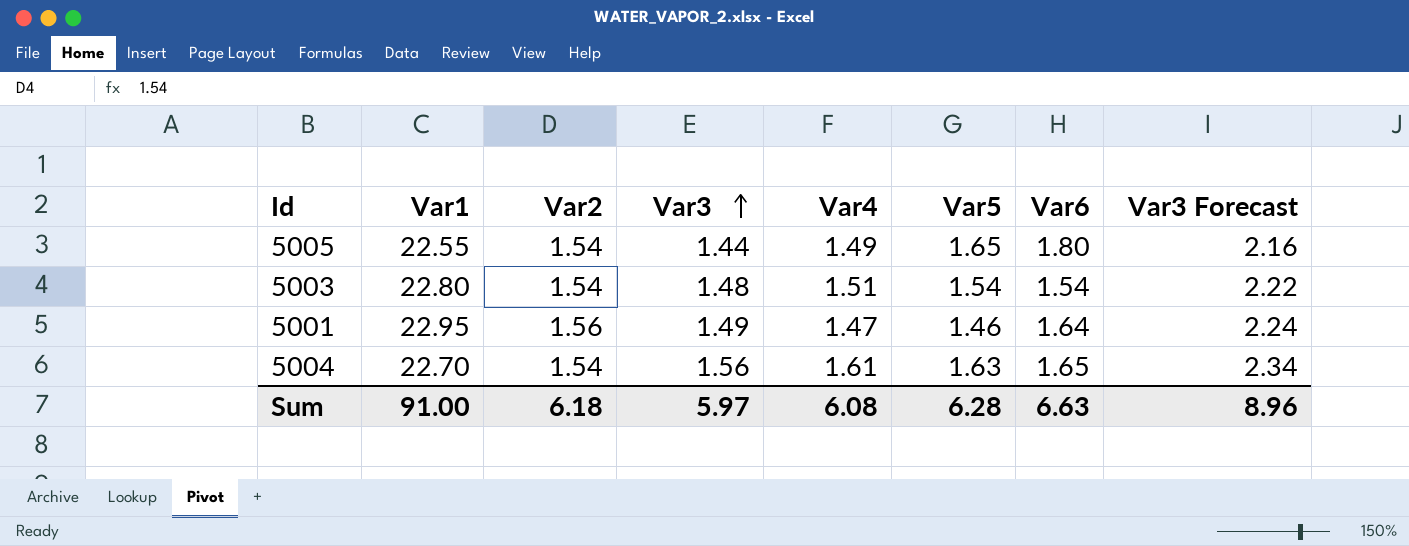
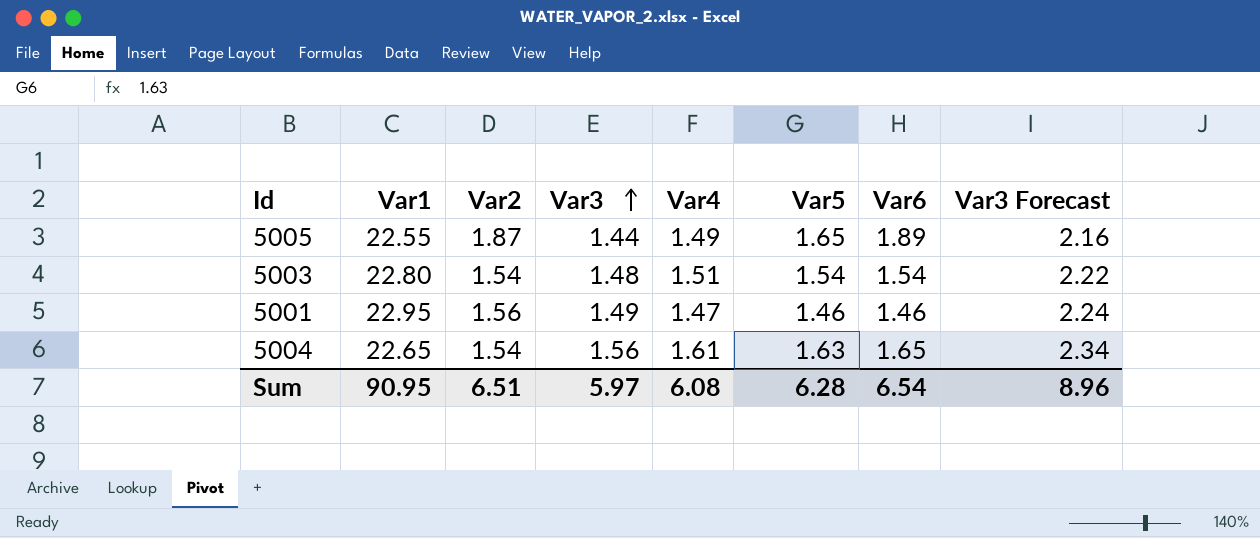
5005 | Var2: 1.54 -> 1.87
5005 | Var6: 1.80 -> 1.89
5001 | Var6: 1.64 -> 1.46
5004 | Var1: 22.70 -> 22.65
Sum | Var1: 91.00 -> 90.95
Sum | Var2: 6.18 -> 6.51
Sum | Var6: 6.63 -> 6.54

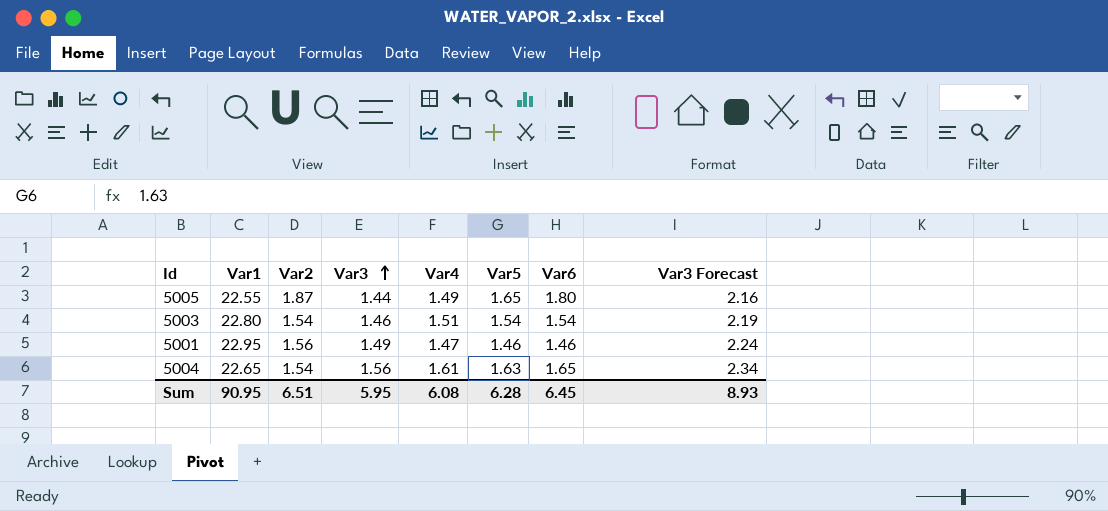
5005 | Var6: 1.89 -> 1.80
5003 | Var3: 1.48 -> 1.46
5003 | Var3 Forecast: 2.22 -> 2.19
Sum | Var3: 5.97 -> 5.95
Sum | Var6: 6.54 -> 6.45
Sum | Var3 Forecast: 8.96 -> 8.93

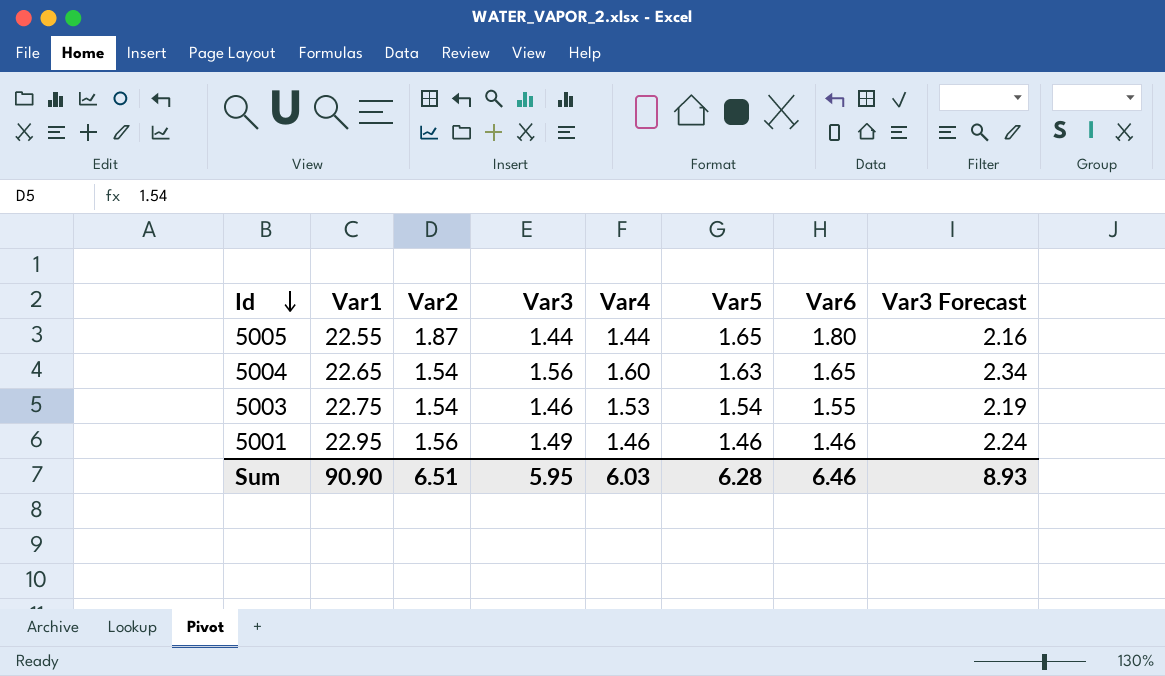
row order: Var3 ascending -> Id descending
5005 | Var4: 1.49 -> 1.44
5004 | Var4: 1.61 -> 1.60
5003 | Var1: 22.80 -> 22.75
5003 | Var4: 1.51 -> 1.53
5003 | Var6: 1.54 -> 1.55
5001 | Var4: 1.47 -> 1.46
Sum | Var1: 90.95 -> 90.90
Sum | Var4: 6.08 -> 6.03
Sum | Var6: 6.45 -> 6.46

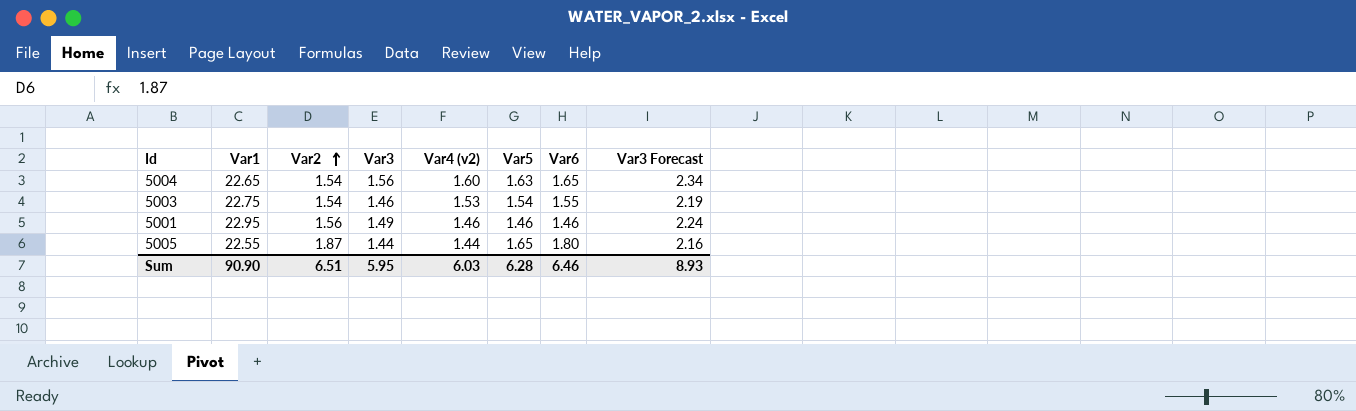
row order: Id descending -> Var2 ascending
column name: Var4 -> Var4 (v2)

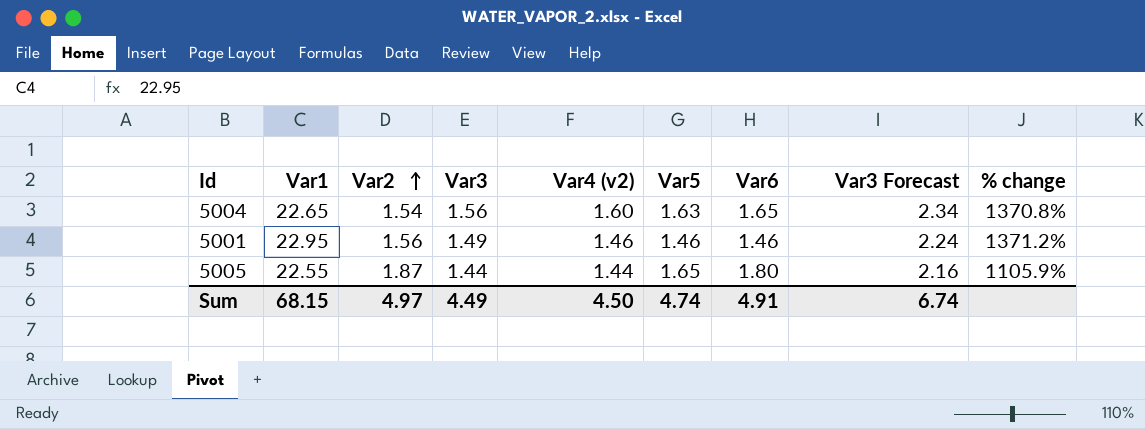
column % change | formula: none -> ([Var1] - [Var2]) / [Var2]
row 5003: 22.75 | 1.54 | 1.46 | 1.53 | 1.54 | 1.55 | 2.19 -> none
Sum | Var1: 90.90 -> 68.15
Sum | Var2: 6.51 -> 4.97
Sum | Var3: 5.95 -> 4.49
Sum | Var4 (v2): 6.03 -> 4.50
Sum | Var5: 6.28 -> 4.74
Sum | Var6: 6.46 -> 4.91
Sum | Var3 Forecast: 8.93 -> 6.74

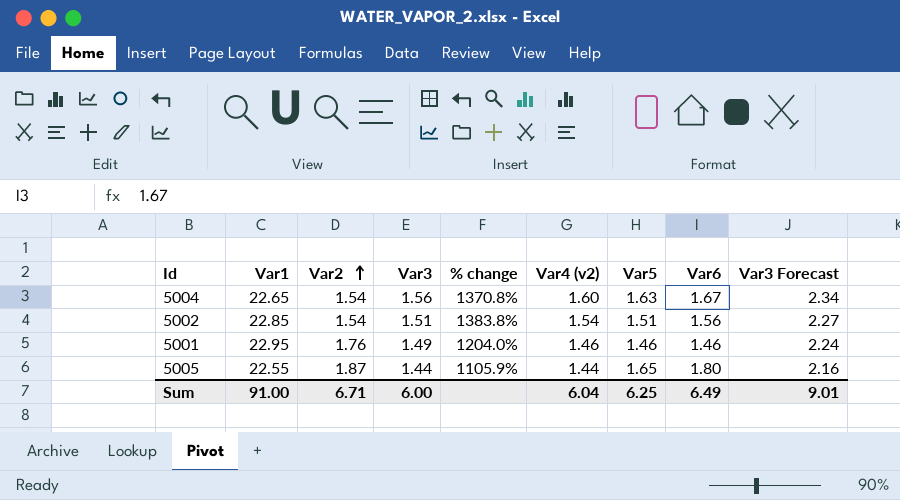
column % change | position: 9 -> 5
5004 | Var6: 1.65 -> 1.67
row 5002: none -> 22.85 | 1.54 | 1.51 | 1383.8% | 1.54 | 1.51 | 1.56 | 2.27
5001 | Var2: 1.56 -> 1.76
5001 | % change: 1371.2% -> 1204.0%
Sum | Var1: 68.15 -> 91.00
Sum | Var2: 4.97 -> 6.71
Sum | Var3: 4.49 -> 6.00
Sum | Var4 (v2): 4.50 -> 6.04
Sum | Var5: 4.74 -> 6.25
Sum | Var6: 4.91 -> 6.49
Sum | Var3 Forecast: 6.74 -> 9.01

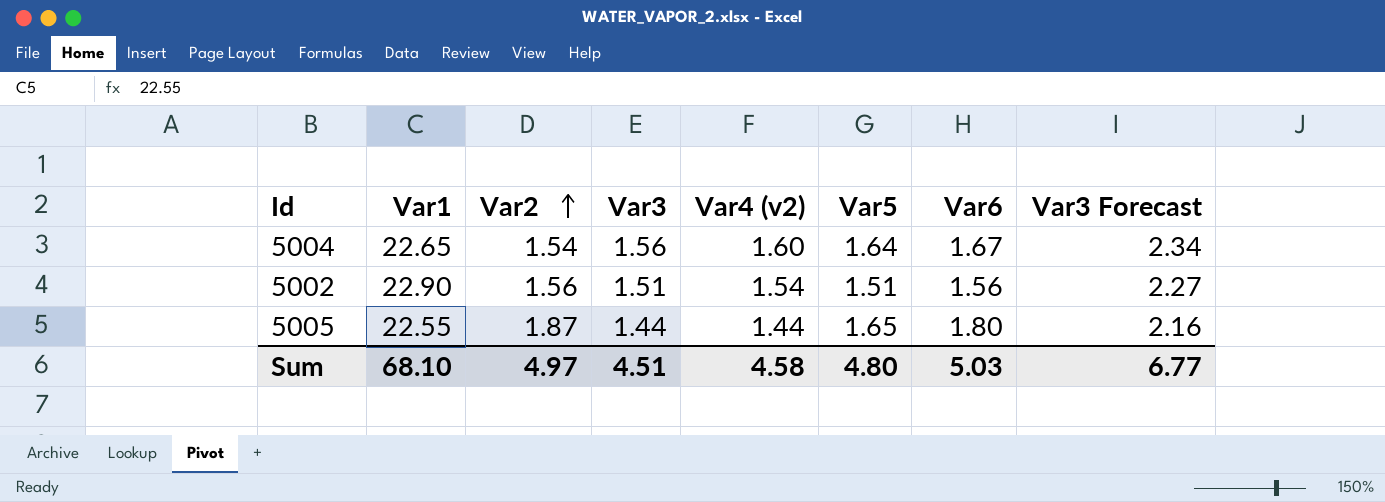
column % change | formula: ([Var1] - [Var2]) / [Var2] -> none
row 5001: 22.95 | 1.76 | 1.49 | 1204.0% | 1.46 | 1.46 | 1.46 | 2.24 -> none
5004 | Var5: 1.63 -> 1.64
5002 | Var1: 22.85 -> 22.90
5002 | Var2: 1.54 -> 1.56
Sum | Var1: 91.00 -> 68.10
Sum | Var2: 6.71 -> 4.97
Sum | Var3: 6.00 -> 4.51
Sum | Var4 (v2): 6.04 -> 4.58
Sum | Var5: 6.25 -> 4.80
Sum | Var6: 6.49 -> 5.03
Sum | Var3 Forecast: 9.01 -> 6.77

